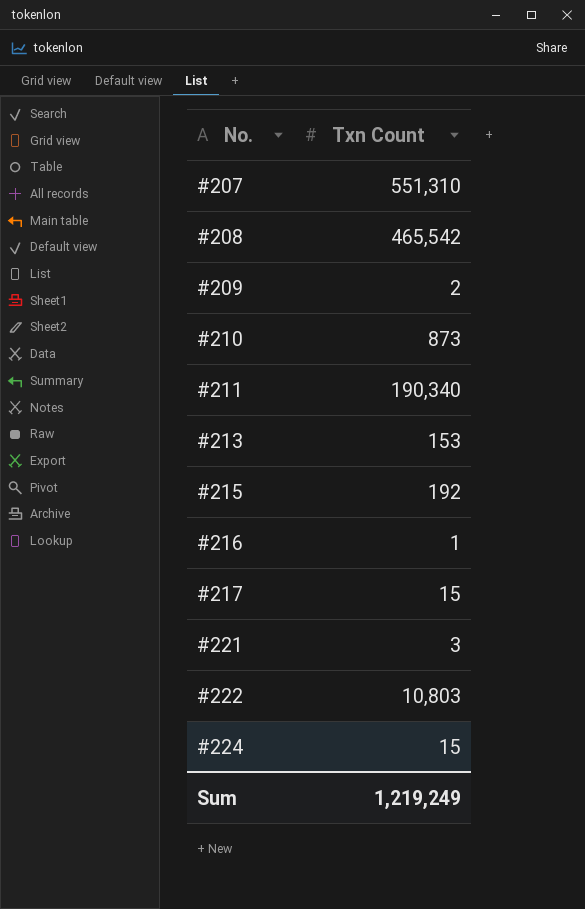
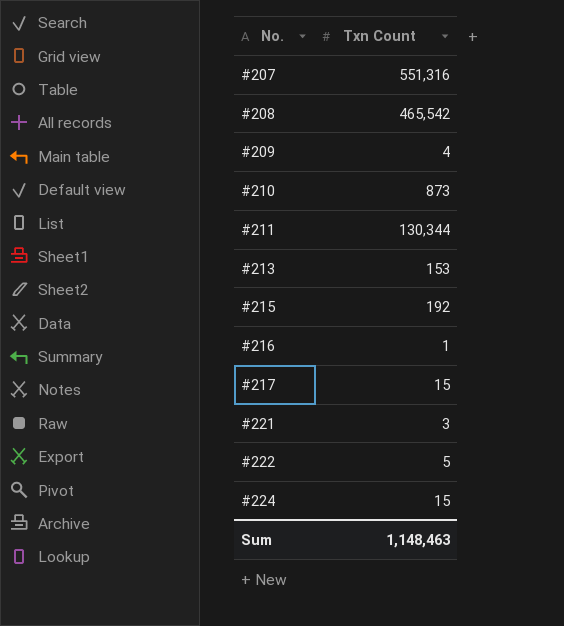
#207 | Txn Count: 551,310 -> 551,316
#209 | Txn Count: 2 -> 4
#211 | Txn Count: 190,340 -> 130,344
#222 | Txn Count: 10,803 -> 5
Sum | Txn Count: 1,219,249 -> 1,148,463

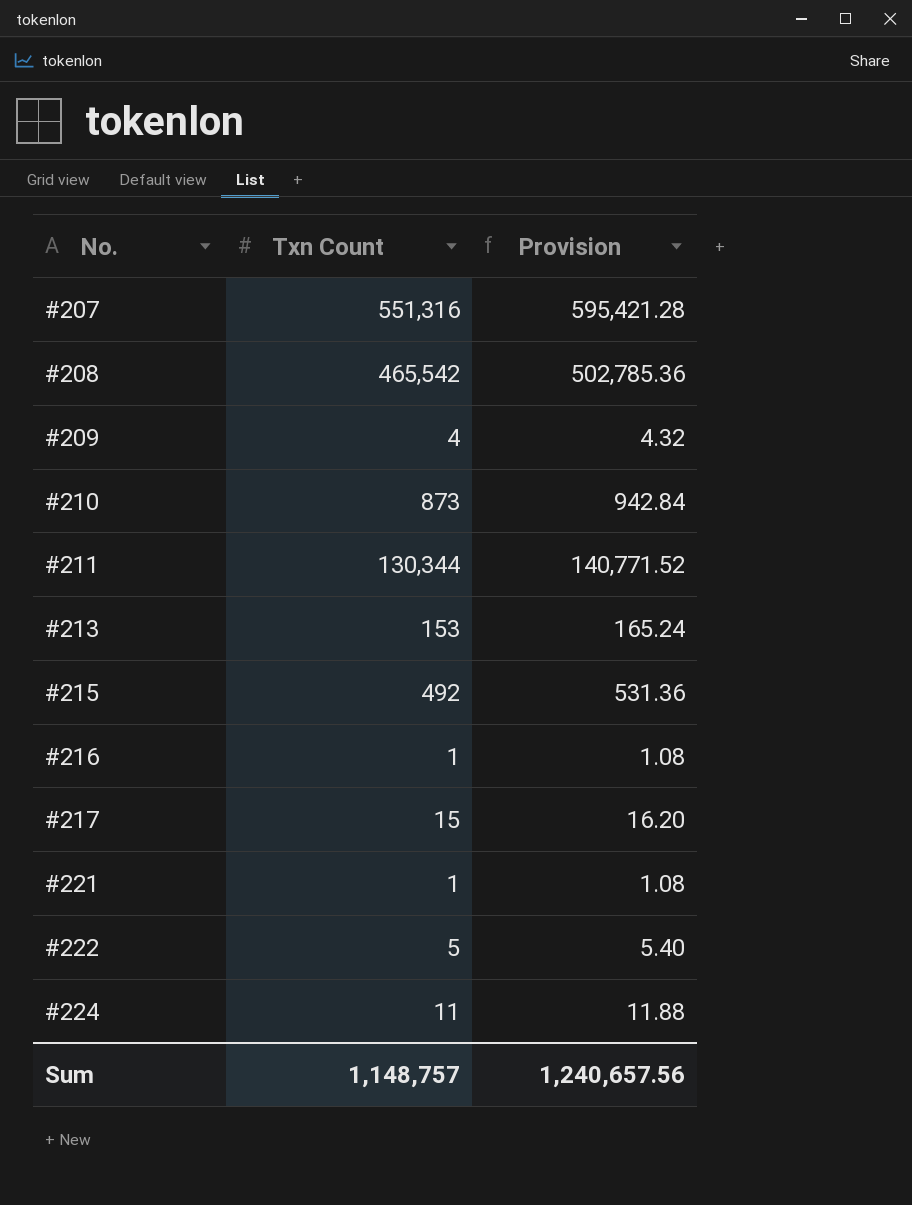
column Provision | formula: none -> [Txn Count] * 1.08
#215 | Txn Count: 192 -> 492
#221 | Txn Count: 3 -> 1
#224 | Txn Count: 15 -> 11
Sum | Txn Count: 1,148,463 -> 1,148,757

